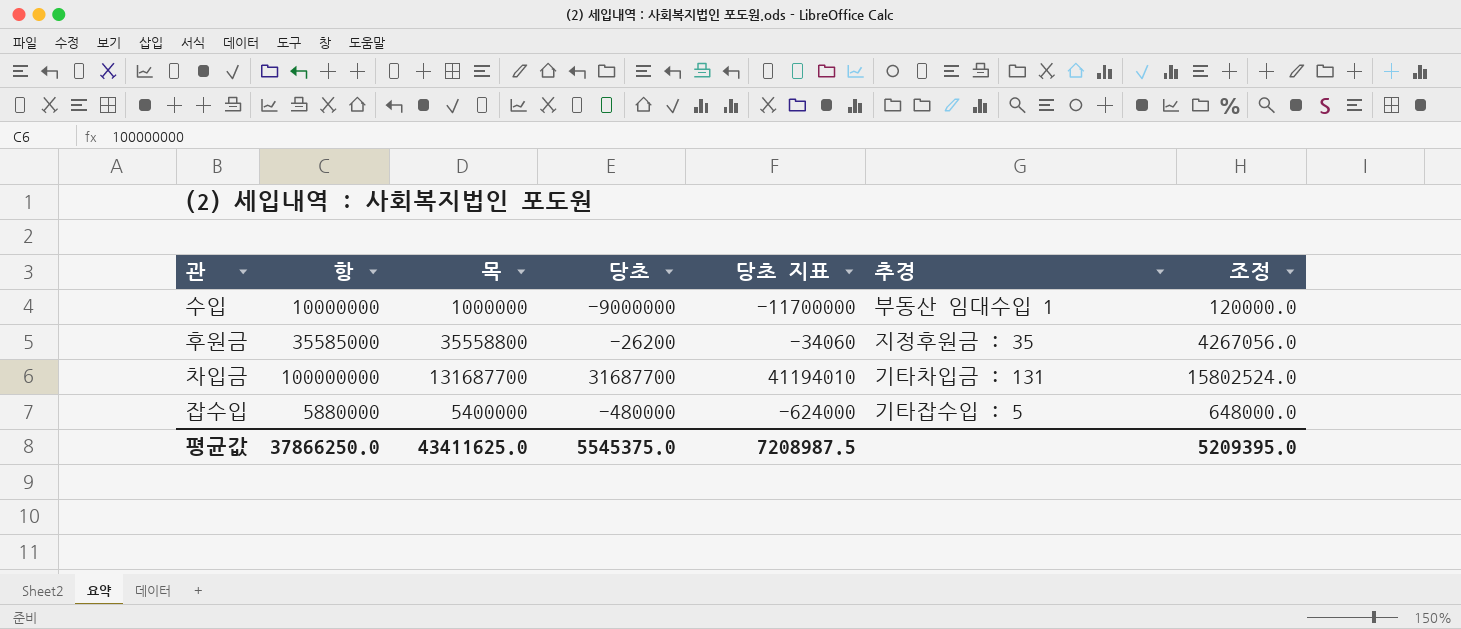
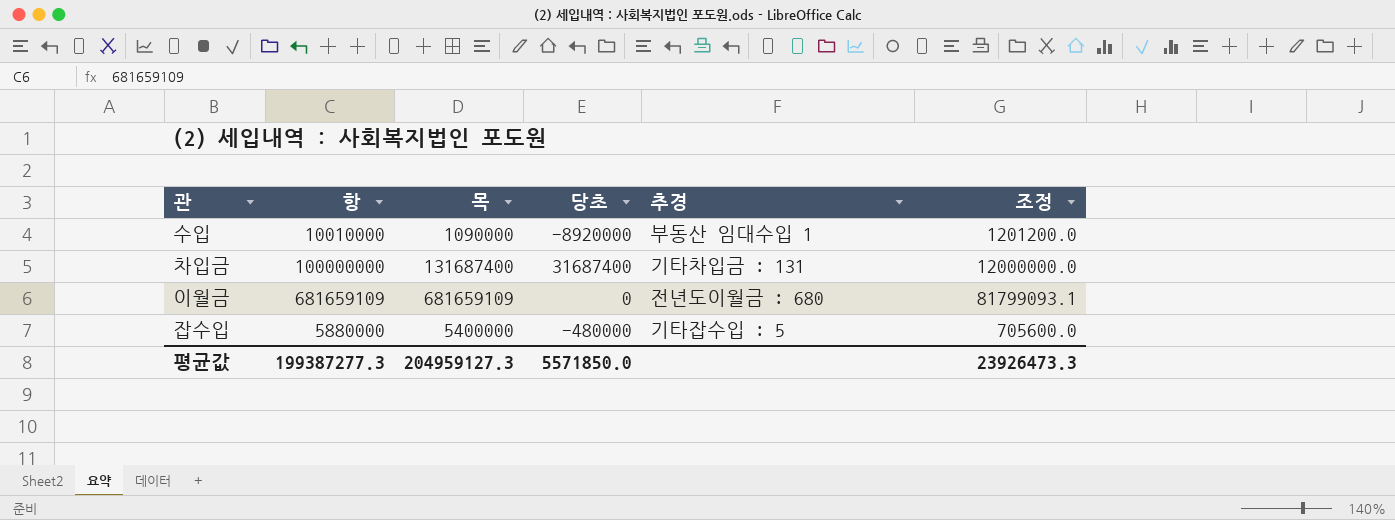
column 당초 지표 | formula: [당초] * 1.3 -> none
column 조정 | formula: [목] * 0.12 -> [항] * 0.12
row 후원금: 35585000 | 35558800 | -26200 | -34060 | 지정후원금 : 35 | 4267056.0 -> none
수입 | 항: 10000000 -> 10010000
수입 | 목: 1000000 -> 1090000
수입 | 당초: -9000000 -> -8920000
차입금 | 목: 131687700 -> 131687400
차입금 | 당초: 31687700 -> 31687400
row 이월금: none -> 681659109 | 681659109 | 0 | 전년도이월금 : 680 | 81799093.1
평균값 | 항: 37866250.0 -> 199387277.3
평균값 | 목: 43411625.0 -> 204959127.3
평균값 | 당초: 5545375.0 -> 5571850.0
평균값 | 조정: 5209395.0 -> 23926473.3

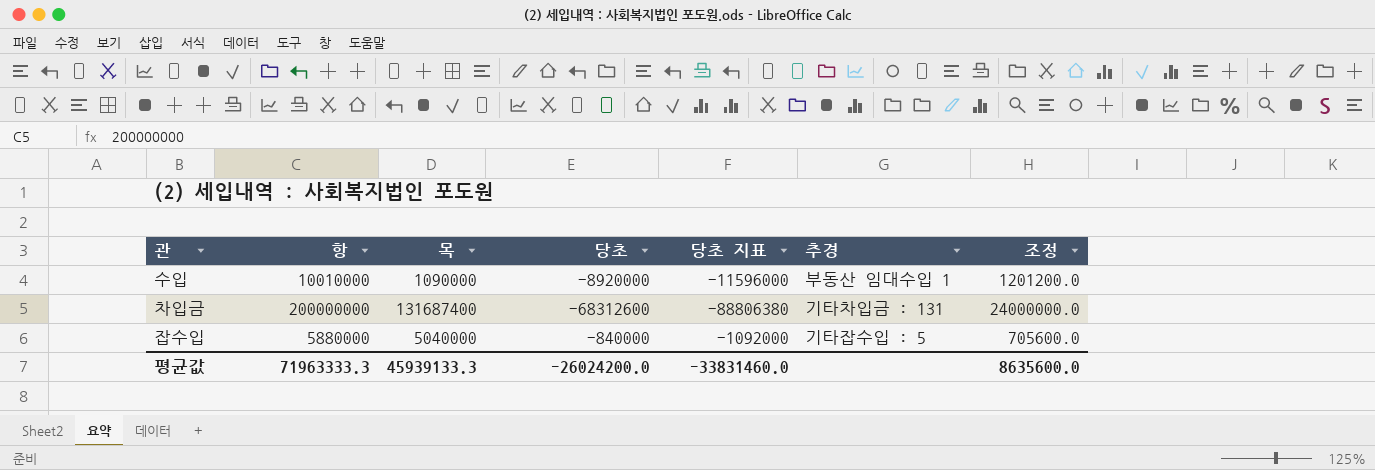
column 당초 지표 | formula: none -> [당초] * 1.3
row 이월금: 681659109 | 681659109 | 0 | 전년도이월금 : 680 | 81799093.1 -> none
차입금 | 항: 100000000 -> 200000000
차입금 | 당초: 31687400 -> -68312600
차입금 | 조정: 12000000.0 -> 24000000.0
잡수입 | 목: 5400000 -> 5040000
잡수입 | 당초: -480000 -> -840000
평균값 | 항: 199387277.3 -> 71963333.3
평균값 | 목: 204959127.3 -> 45939133.3
평균값 | 당초: 5571850.0 -> -26024200.0
평균값 | 조정: 23926473.3 -> 8635600.0

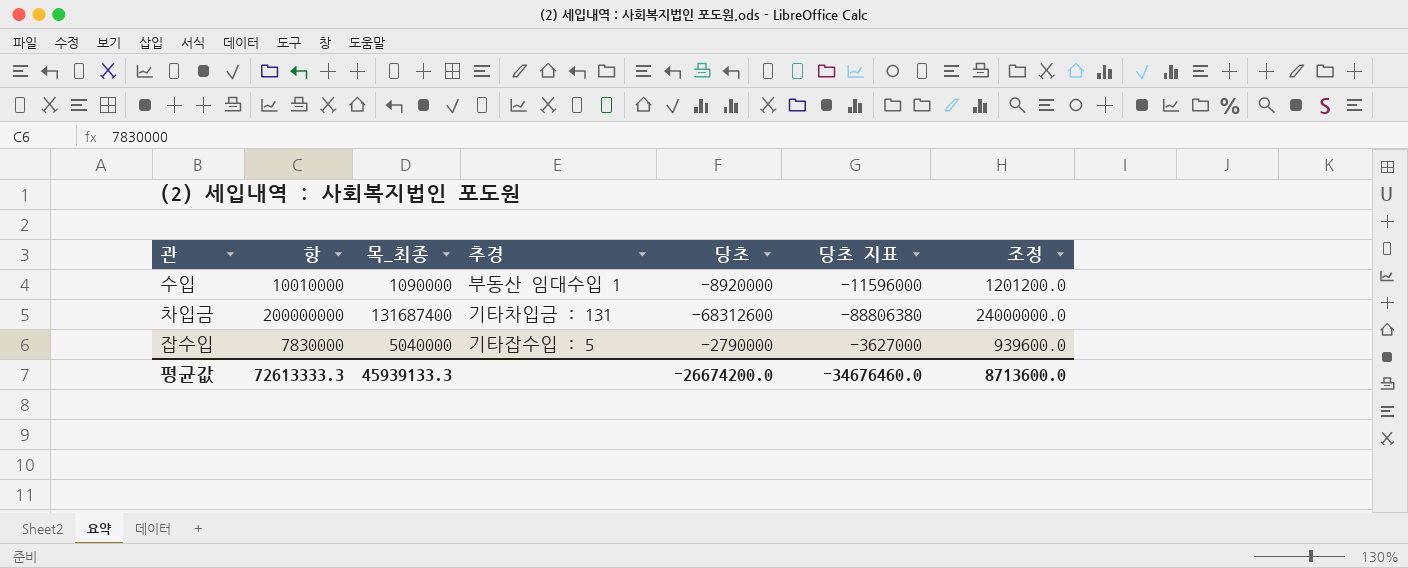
column name: 목 -> 목_최종
column 추경 | position: 6 -> 4
잡수입 | 항: 5880000 -> 7830000
잡수입 | 당초: -840000 -> -2790000
잡수입 | 당초 지표: -1092000 -> -3627000
잡수입 | 조정: 705600.0 -> 939600.0
평균값 | 항: 71963333.3 -> 72613333.3
평균값 | 당초: -26024200.0 -> -26674200.0
평균값 | 당초 지표: -33831460.0 -> -34676460.0
평균값 | 조정: 8635600.0 -> 8713600.0

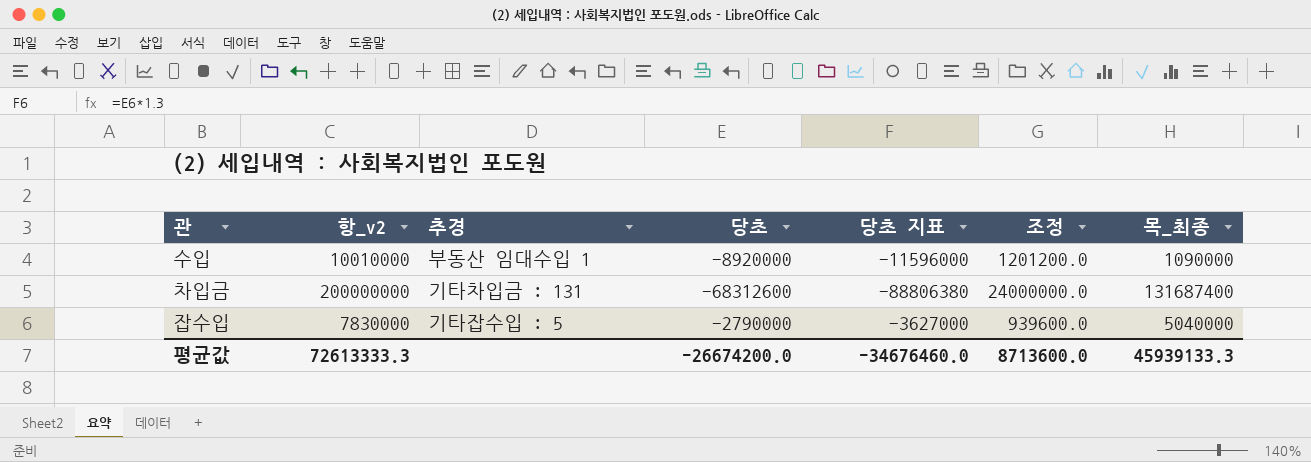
column name: 항 -> 항_v2
column 목_최종 | position: 3 -> 7

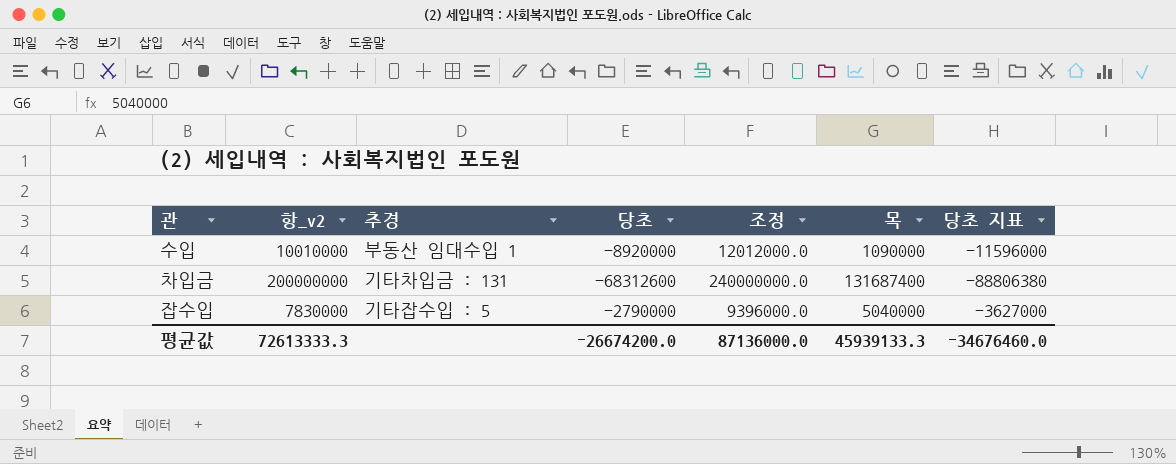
column 조정 | formula: [항_v2] * 0.12 -> [항_v2] * 1.2
column name: 목_최종 -> 목
column 당초 지표 | position: 5 -> 7
평균값 | 조정: 8713600.0 -> 87136000.0

